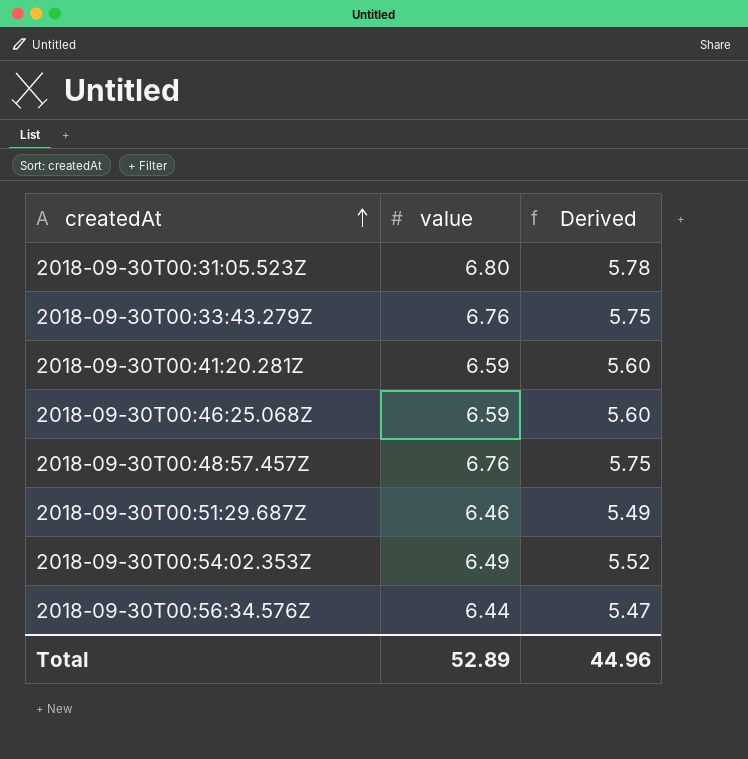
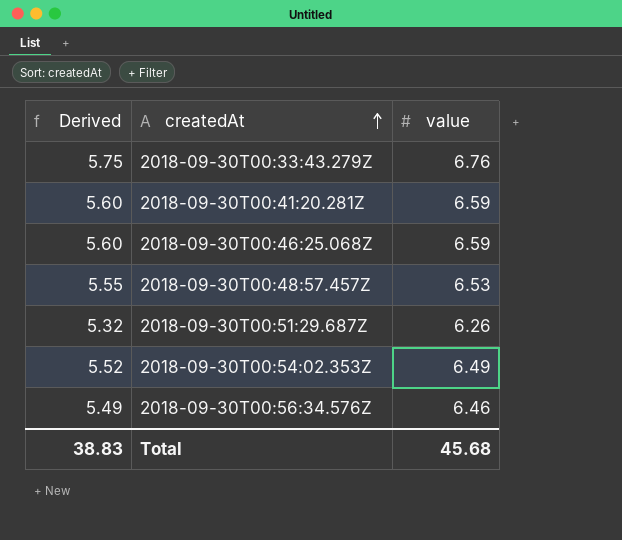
column Derived | position: 3 -> 1
row 2018-09-30T00:31:05.523Z: 6.80 | 5.78 -> none
2018-09-30T00:48:57.457Z | Derived: 5.75 -> 5.55
2018-09-30T00:48:57.457Z | value: 6.76 -> 6.53
2018-09-30T00:51:29.687Z | Derived: 5.49 -> 5.32
2018-09-30T00:51:29.687Z | value: 6.46 -> 6.26
2018-09-30T00:56:34.576Z | Derived: 5.47 -> 5.49
2018-09-30T00:56:34.576Z | value: 6.44 -> 6.46
Total | Derived: 44.96 -> 38.83
Total | value: 52.89 -> 45.68

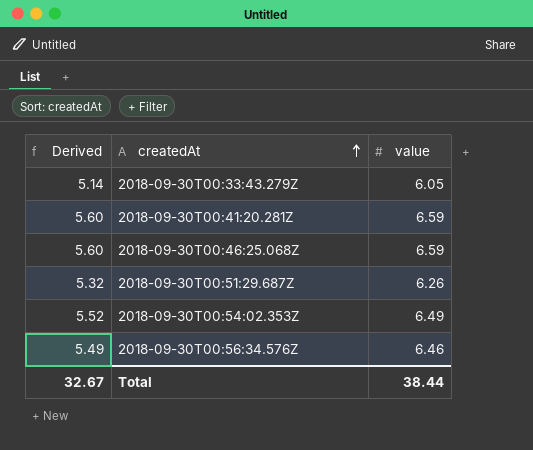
row 2018-09-30T00:48:57.457Z: 5.55 | 6.53 -> none
2018-09-30T00:33:43.279Z | Derived: 5.75 -> 5.14
2018-09-30T00:33:43.279Z | value: 6.76 -> 6.05
Total | Derived: 38.83 -> 32.67
Total | value: 45.68 -> 38.44

